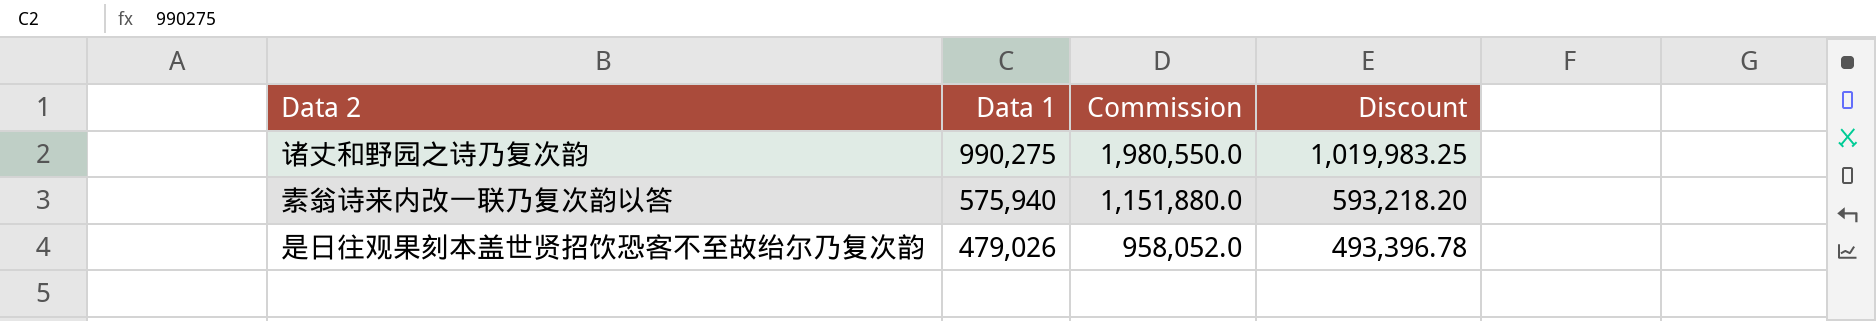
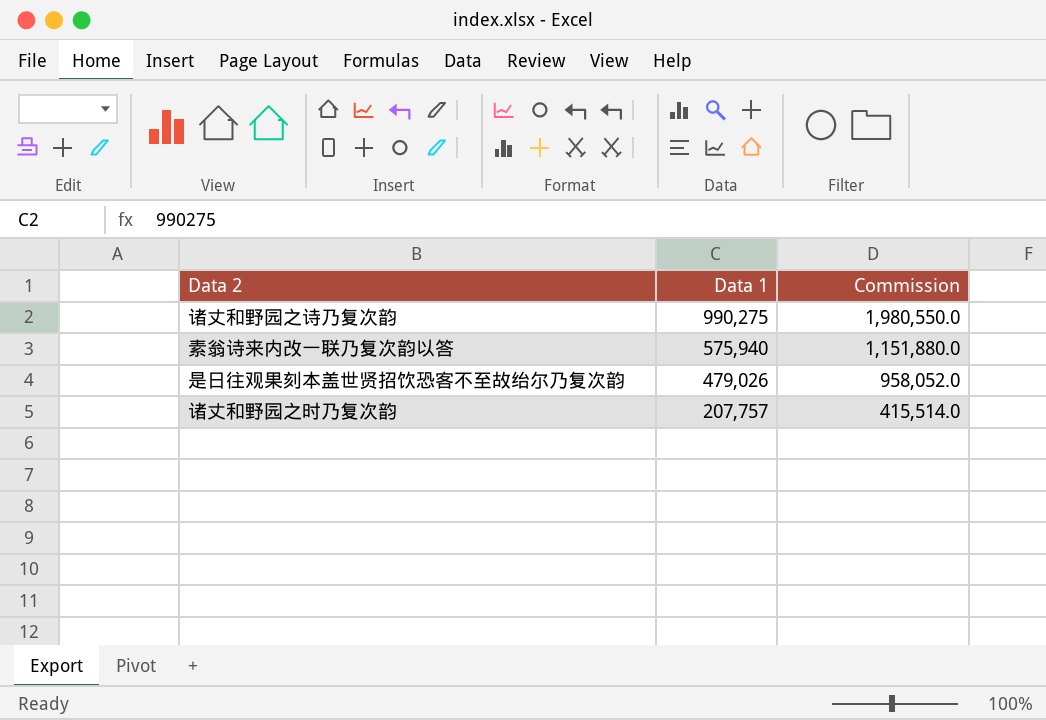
column Discount | formula: [Data 1] * 1.03 -> none
row 诸丈和野园之时乃复次韵: none -> 207,757 | 415,514.0

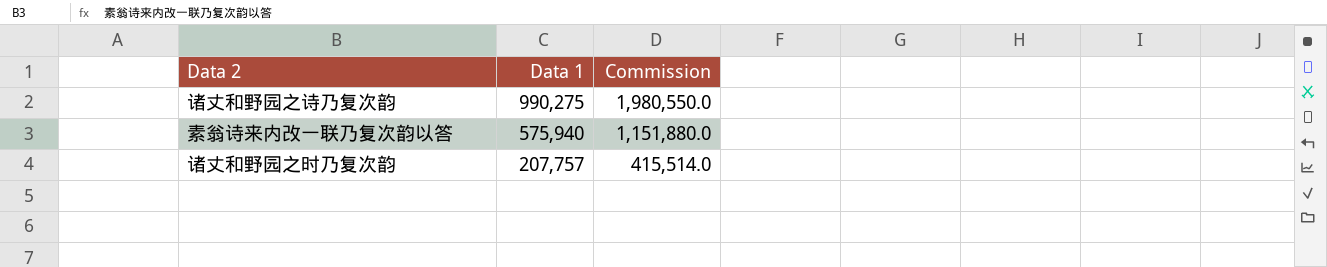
row 是日往观果刻本盖世贤招饮恐客不至故绐尔乃复次韵: 479,026 | 958,052.0 -> none

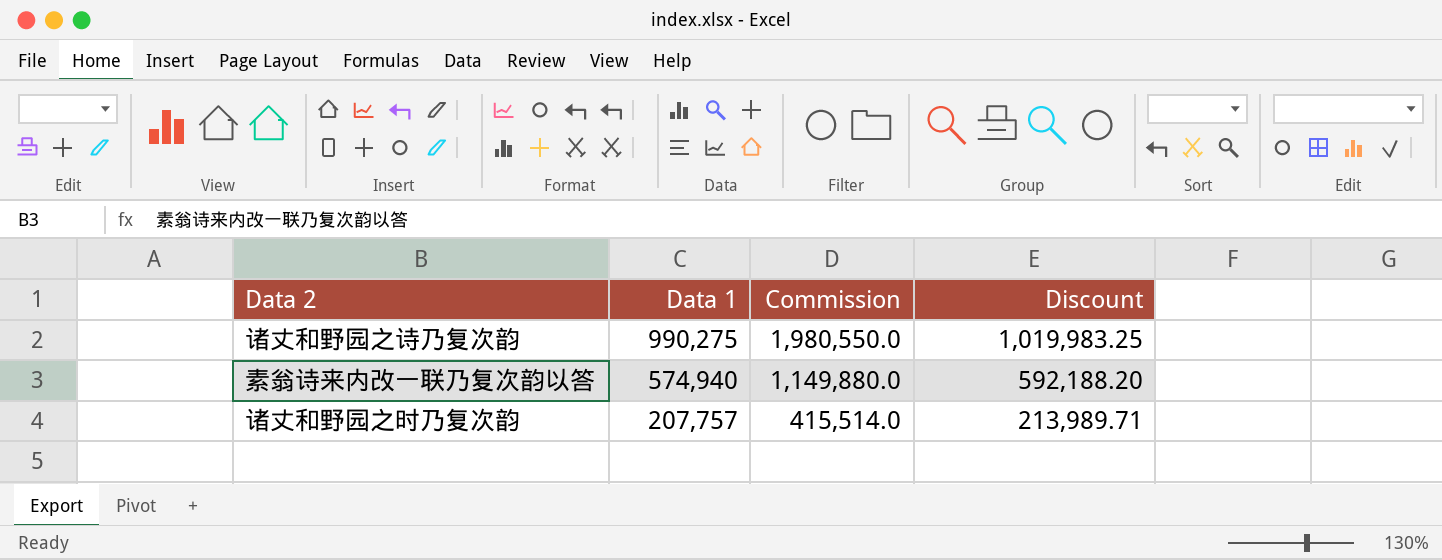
column Discount | formula: none -> [Data 1] * 1.03
素翁诗来内改一联乃复次韵以答 | Data 1: 575,940 -> 574,940
素翁诗来内改一联乃复次韵以答 | Commission: 1,151,880.0 -> 1,149,880.0

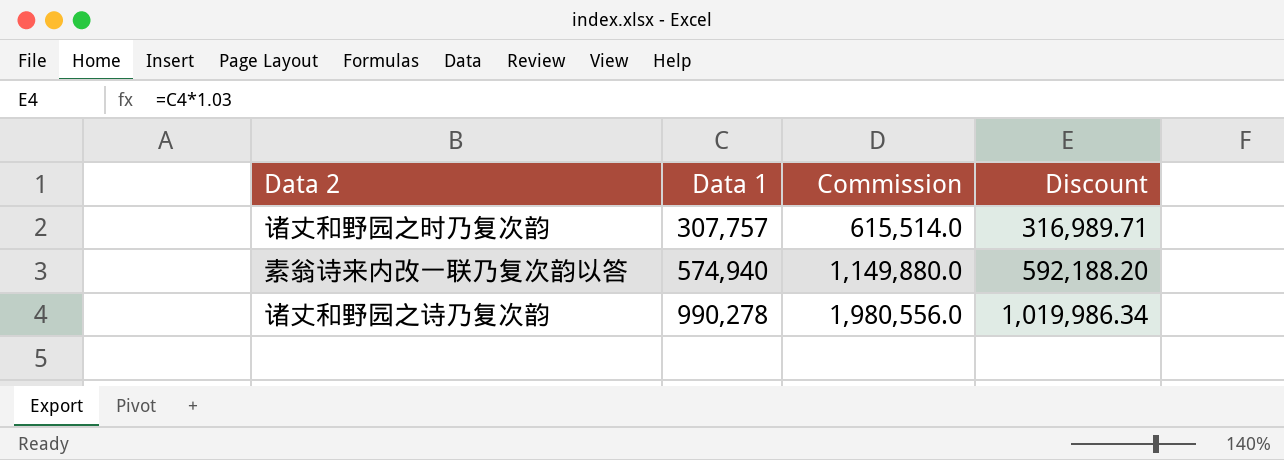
row order: Data 1 descending -> Data 1 ascending
诸丈和野园之时乃复次韵 | Data 1: 207,757 -> 307,757
诸丈和野园之时乃复次韵 | Commission: 415,514.0 -> 615,514.0
诸丈和野园之时乃复次韵 | Discount: 213,989.71 -> 316,989.71
诸丈和野园之诗乃复次韵 | Data 1: 990,275 -> 990,278
诸丈和野园之诗乃复次韵 | Commission: 1,980,550.0 -> 1,980,556.0
诸丈和野园之诗乃复次韵 | Discount: 1,019,983.25 -> 1,019,986.34

